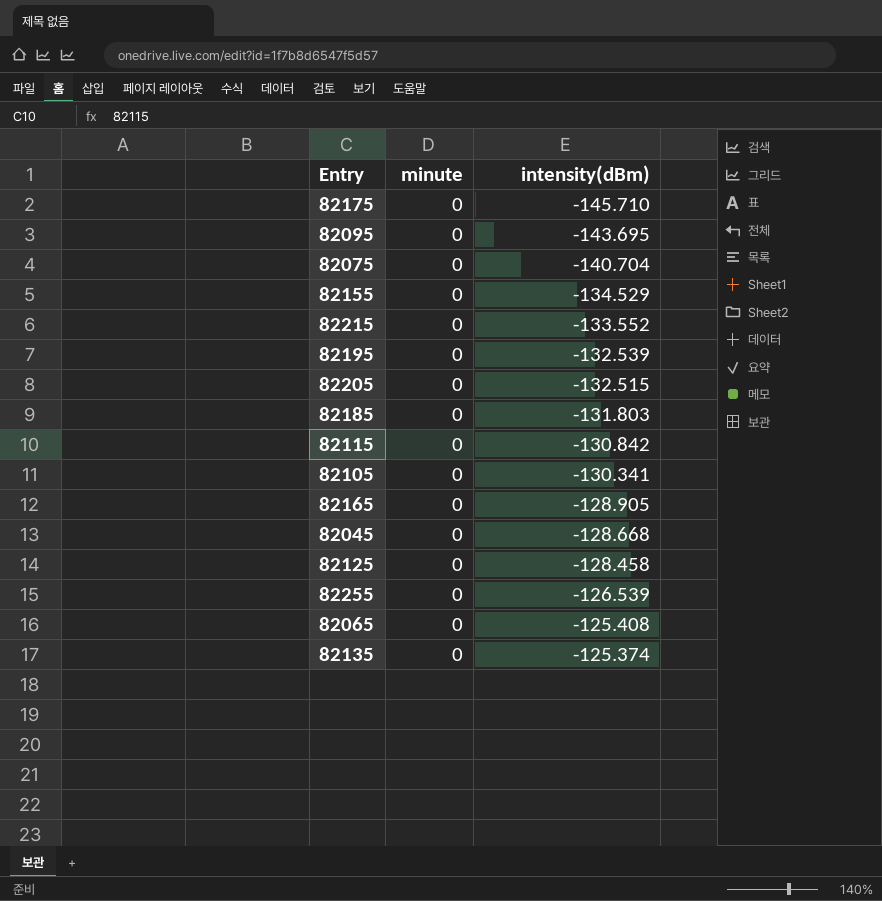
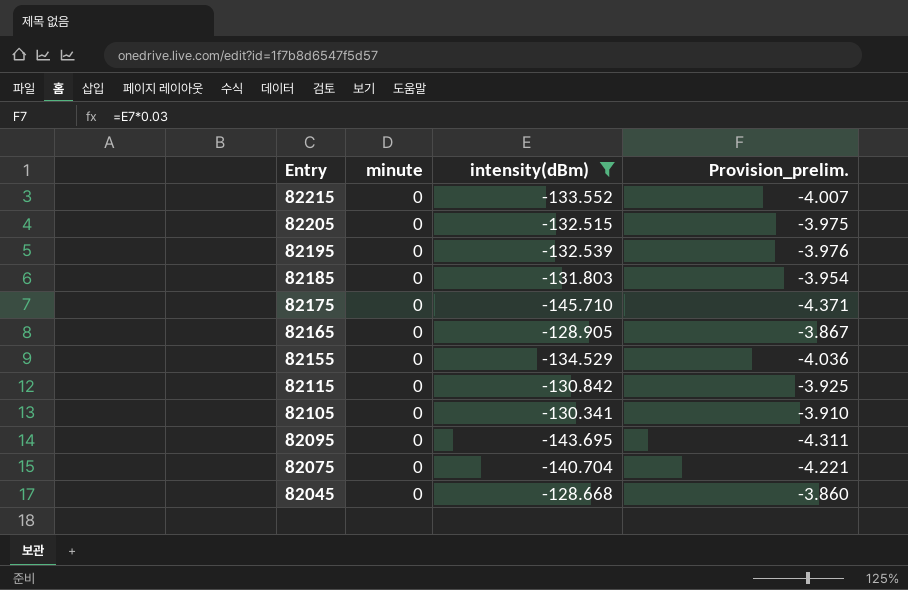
filter: none -> intensity(dBm) <= -128.668
row order: intensity(dBm) ascending -> Entry descending
column Provision_prelim. | formula: none -> [intensity(dBm)] * 0.03

